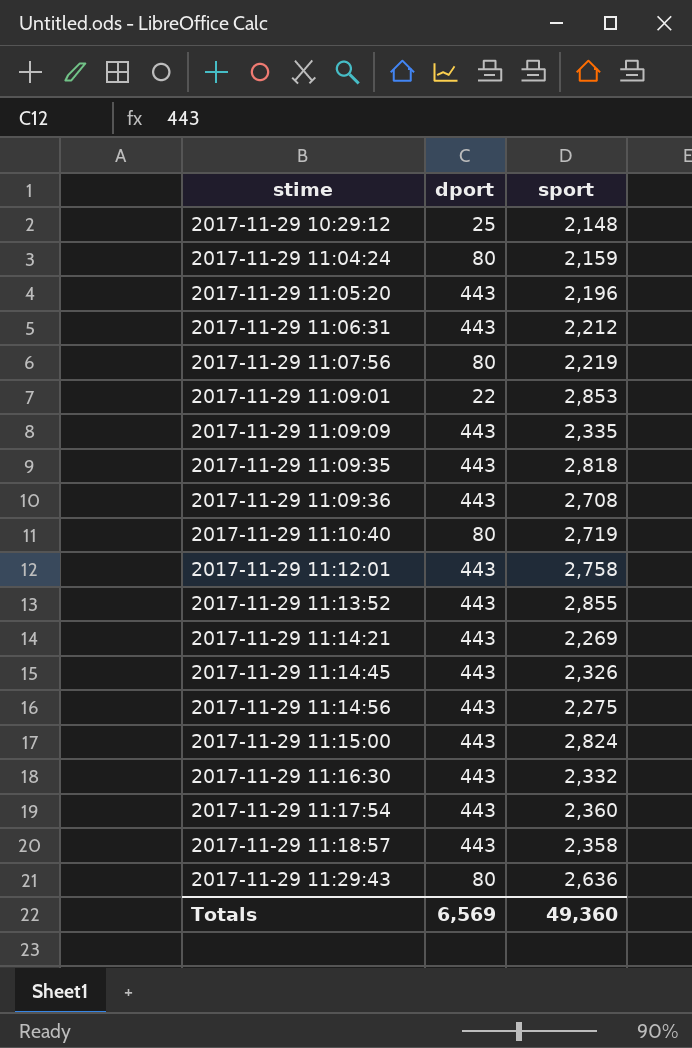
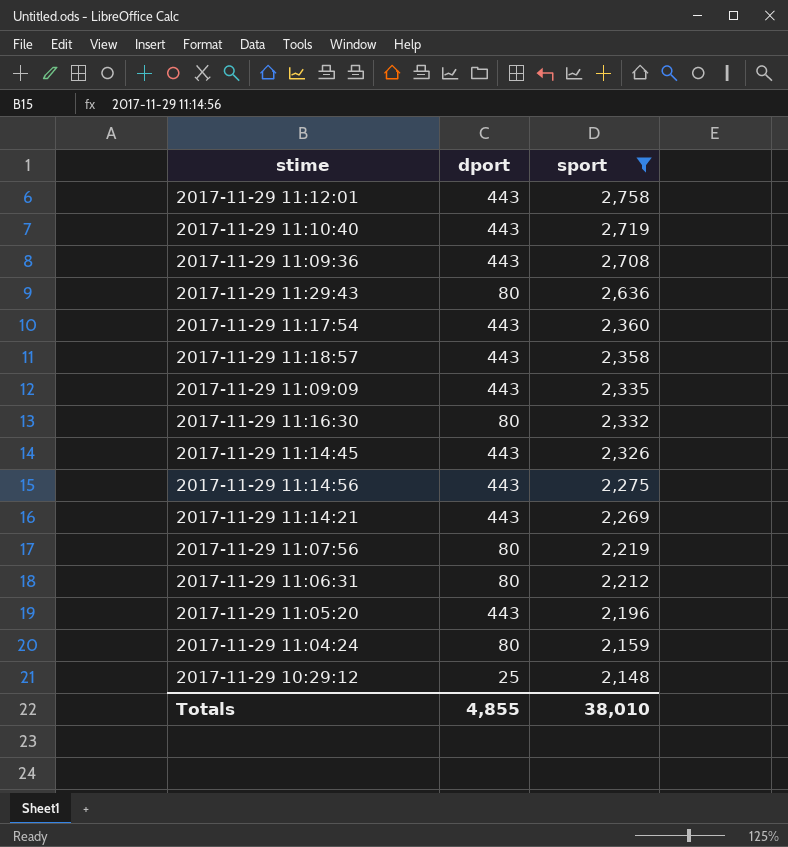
filter: none -> sport <= 2,758
row order: stime ascending -> sport descending
2017-11-29 11:10:40 | dport: 80 -> 443
2017-11-29 11:16:30 | dport: 443 -> 80
2017-11-29 11:06:31 | dport: 443 -> 80
Totals | dport: 6,569 -> 4,855
Totals | sport: 49,360 -> 38,010

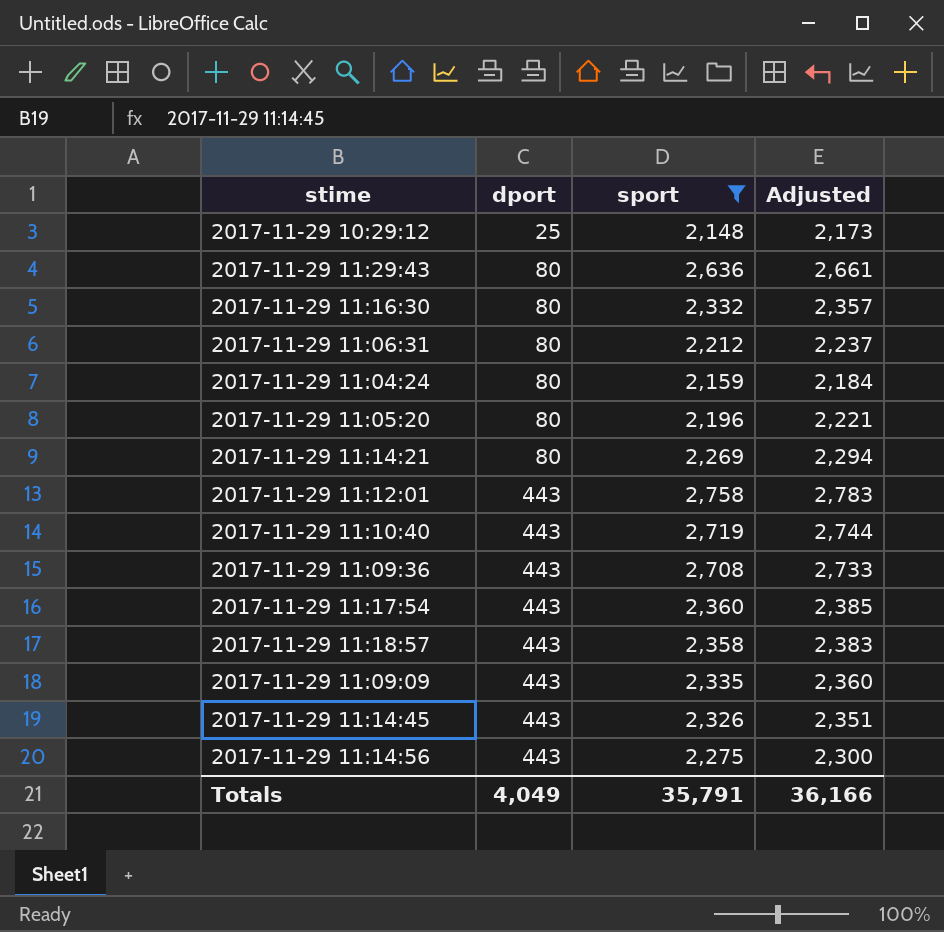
row order: sport descending -> dport ascending
column Adjusted | formula: none -> [sport] + 25
row 2017-11-29 11:07:56: 80 | 2,219 -> none
2017-11-29 11:05:20 | dport: 443 -> 80
2017-11-29 11:14:21 | dport: 443 -> 80
Totals | dport: 4,855 -> 4,049
Totals | sport: 38,010 -> 35,791

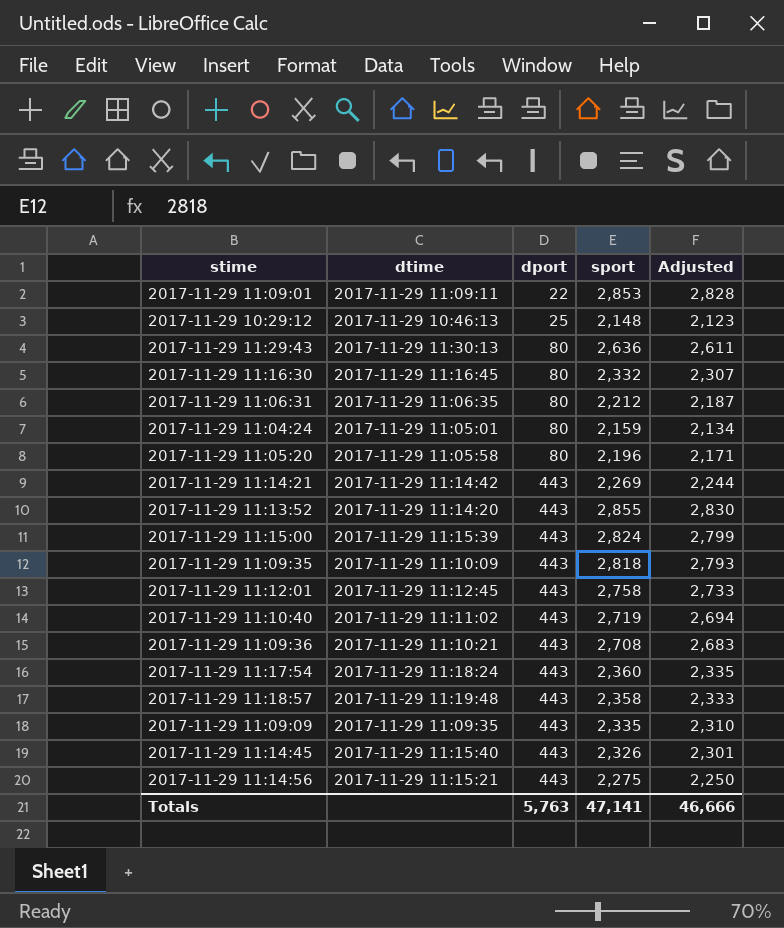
filter: sport <= 2,758 -> none
column dtime | position: none -> 2
column Adjusted | formula: [sport] + 25 -> [sport] - 25
2017-11-29 11:14:21 | dport: 80 -> 443
Totals | dport: 4,049 -> 5,763
Totals | sport: 35,791 -> 47,141
Totals | Adjusted: 36,166 -> 46,666

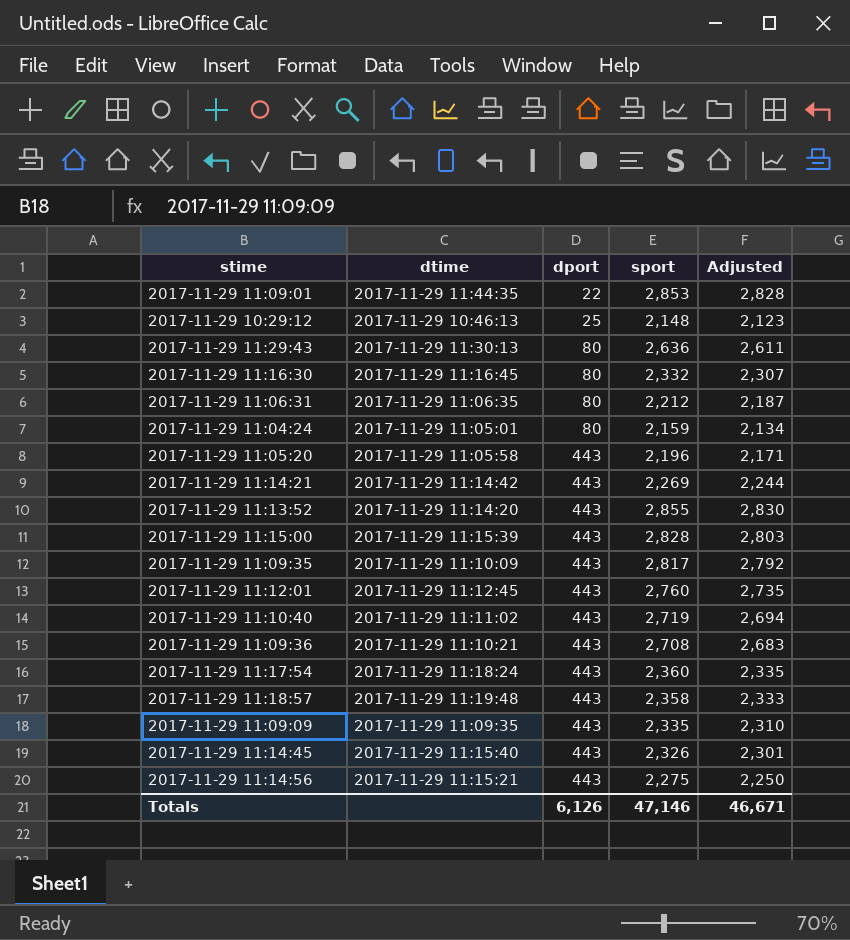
2017-11-29 11:09:01 | dtime: 2017-11-29 11:09:11 -> 2017-11-29 11:44:35
2017-11-29 11:05:20 | dport: 80 -> 443
2017-11-29 11:15:00 | sport: 2,824 -> 2,828
2017-11-29 11:15:00 | Adjusted: 2,799 -> 2,803
2017-11-29 11:09:35 | sport: 2,818 -> 2,817
2017-11-29 11:09:35 | Adjusted: 2,793 -> 2,792
2017-11-29 11:12:01 | sport: 2,758 -> 2,760
2017-11-29 11:12:01 | Adjusted: 2,733 -> 2,735
Totals | dport: 5,763 -> 6,126
Totals | sport: 47,141 -> 47,146
Totals | Adjusted: 46,666 -> 46,671

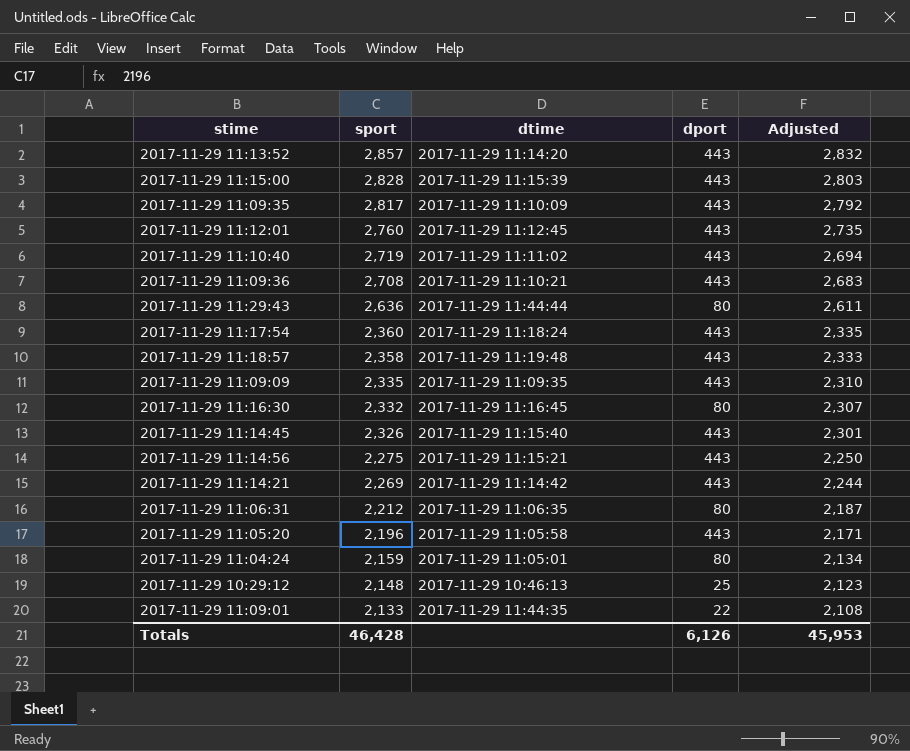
row order: dport ascending -> sport descending
column sport | position: 4 -> 2
2017-11-29 11:13:52 | sport: 2,855 -> 2,857
2017-11-29 11:13:52 | Adjusted: 2,830 -> 2,832
2017-11-29 11:29:43 | dtime: 2017-11-29 11:30:13 -> 2017-11-29 11:44:44
2017-11-29 11:09:01 | sport: 2,853 -> 2,133
2017-11-29 11:09:01 | Adjusted: 2,828 -> 2,108
Totals | sport: 47,146 -> 46,428
Totals | Adjusted: 46,671 -> 45,953

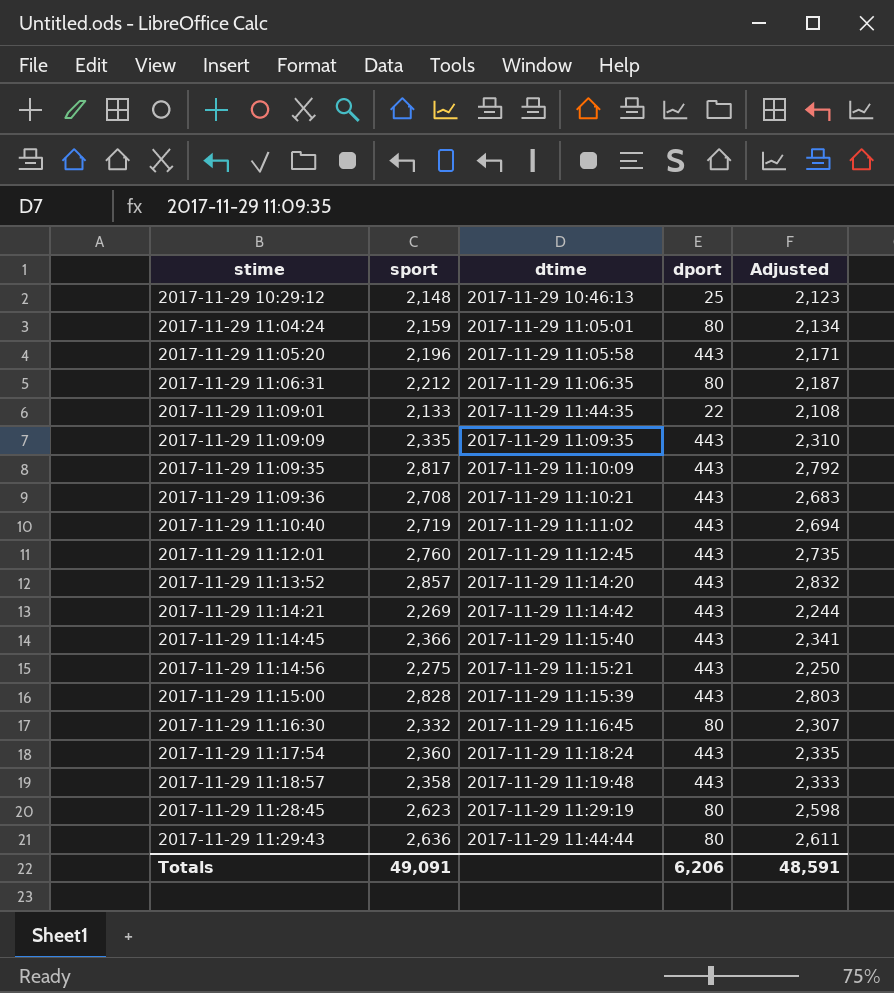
row order: sport descending -> stime ascending
2017-11-29 11:14:45 | sport: 2,326 -> 2,366
2017-11-29 11:14:45 | Adjusted: 2,301 -> 2,341
row 2017-11-29 11:28:45: none -> 2,623 | 2017-11-29 11:29:19 | 80 | 2,598
Totals | sport: 46,428 -> 49,091
Totals | dport: 6,126 -> 6,206
Totals | Adjusted: 45,953 -> 48,591

